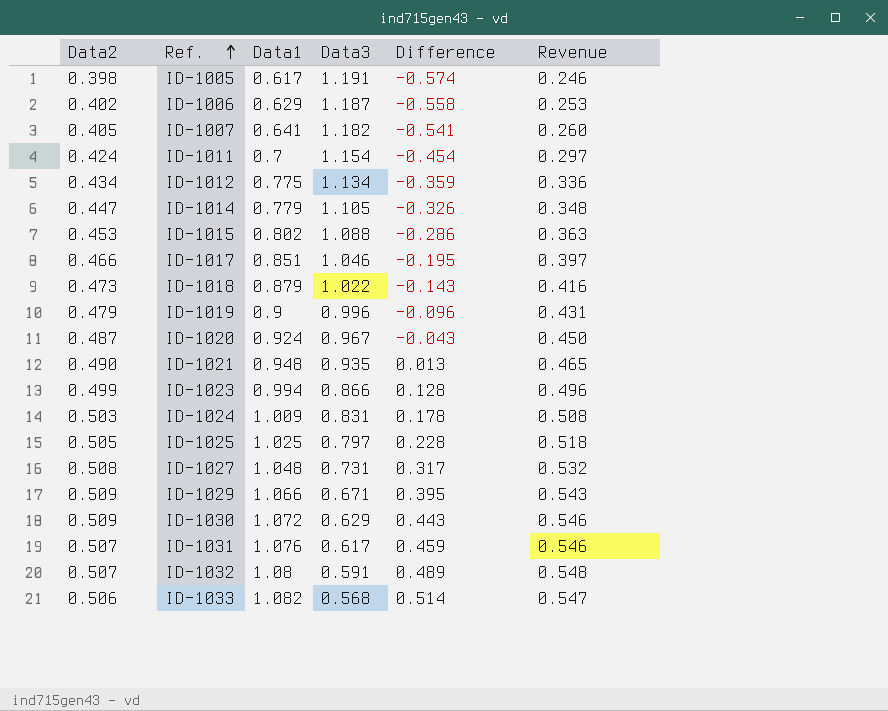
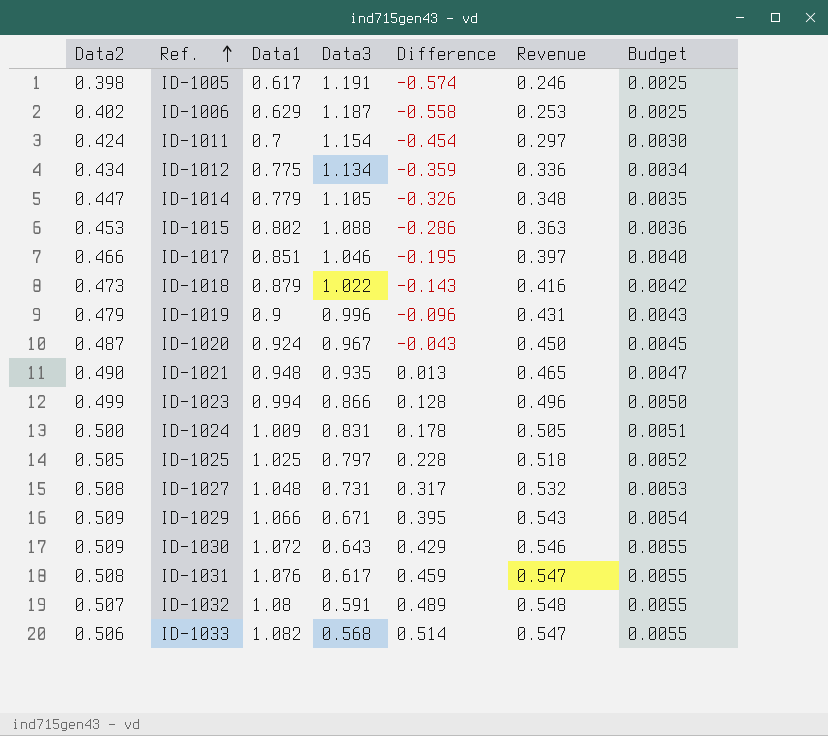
column Budget | formula: none -> [Revenue] * 0.01
row ID-1007: 0.405 | 0.641 | 1.182 | -0.541 | 0.260 -> none
ID-1024 | Data2: 0.503 -> 0.500
ID-1024 | Revenue: 0.508 -> 0.505
ID-1030 | Data3: 0.629 -> 0.643
ID-1030 | Difference: 0.443 -> 0.429
ID-1031 | Data2: 0.507 -> 0.508
ID-1031 | Revenue: 0.546 -> 0.547

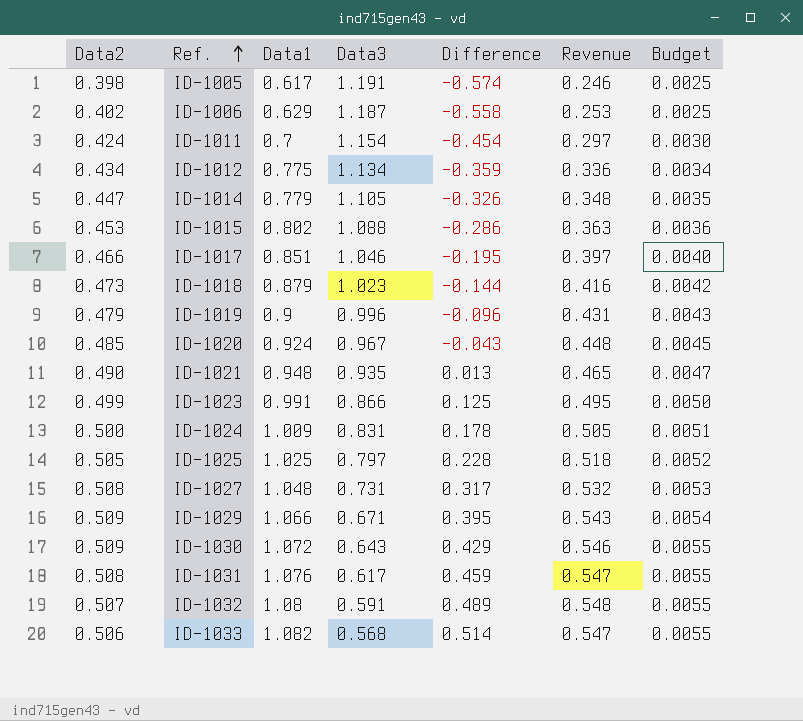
ID-1018 | Data3: 1.022 -> 1.023
ID-1018 | Difference: -0.143 -> -0.144
ID-1020 | Data2: 0.487 -> 0.485
ID-1020 | Revenue: 0.450 -> 0.448
ID-1023 | Data1: 0.994 -> 0.991
ID-1023 | Difference: 0.128 -> 0.125
ID-1023 | Revenue: 0.496 -> 0.495

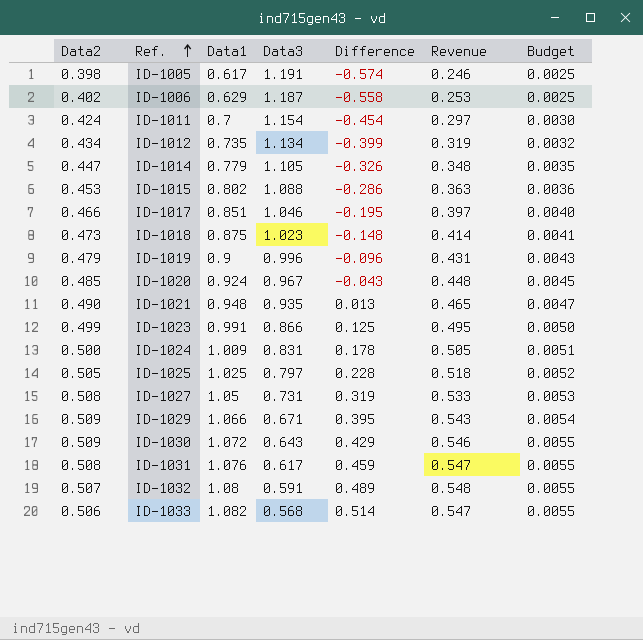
ID-1012 | Data1: 0.775 -> 0.735
ID-1012 | Difference: -0.359 -> -0.399
ID-1012 | Revenue: 0.336 -> 0.319
ID-1012 | Budget: 0.0034 -> 0.0032
ID-1018 | Data1: 0.879 -> 0.875
ID-1018 | Difference: -0.144 -> -0.148
ID-1018 | Revenue: 0.416 -> 0.414
ID-1018 | Budget: 0.0042 -> 0.0041
ID-1027 | Data1: 1.048 -> 1.05
ID-1027 | Difference: 0.317 -> 0.319
ID-1027 | Revenue: 0.532 -> 0.533

